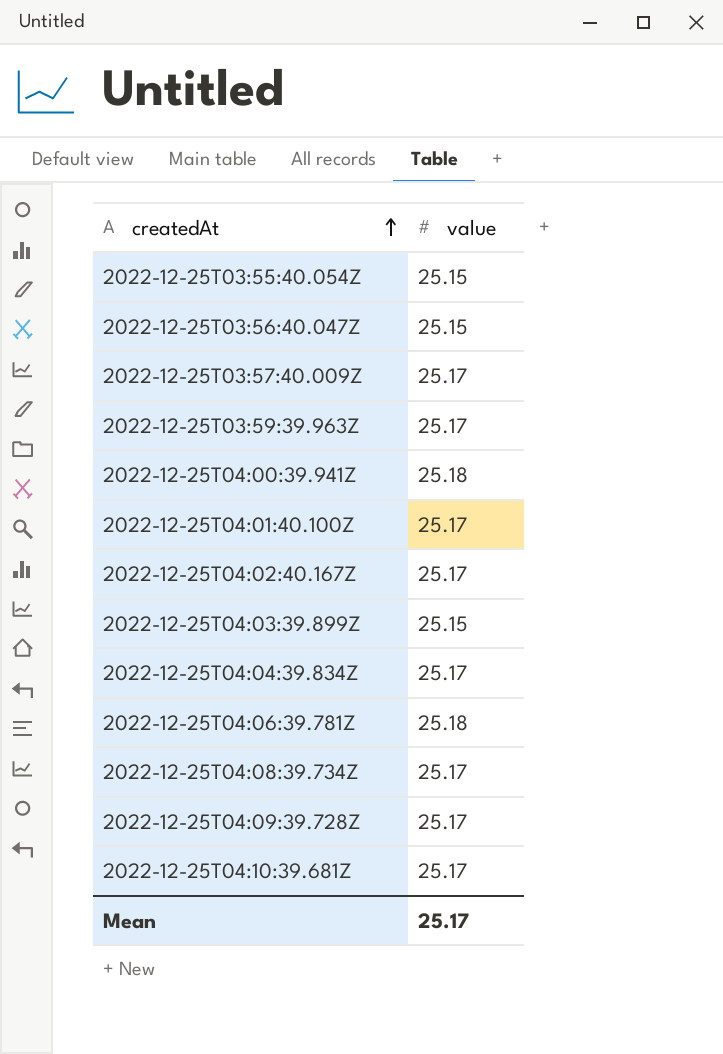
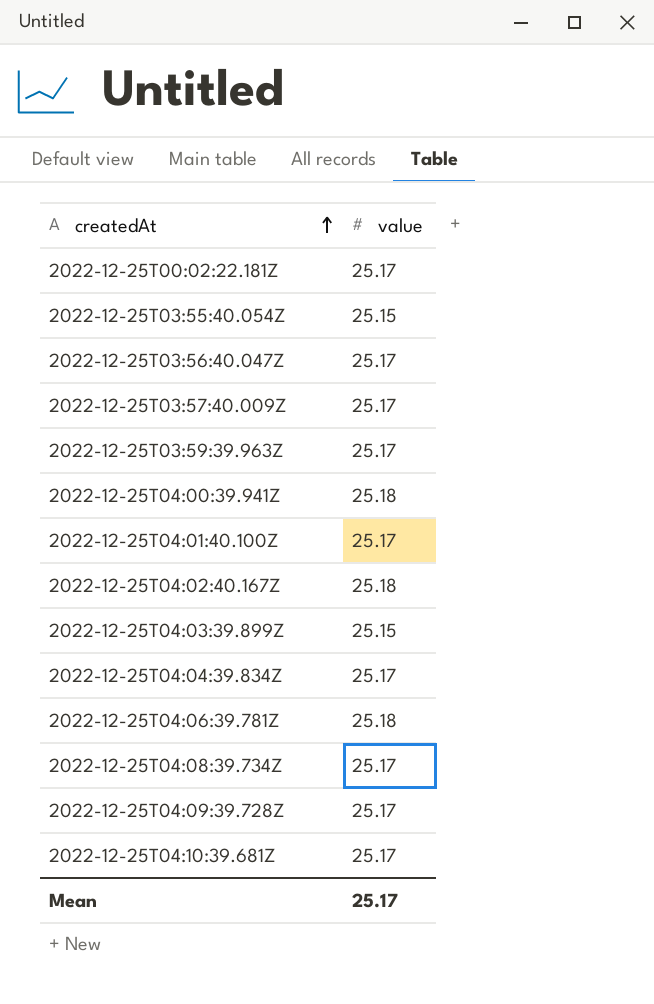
row 2022-12-25T00:02:22.181Z: none -> 25.17
2022-12-25T03:56:40.047Z | value: 25.15 -> 25.17
2022-12-25T04:02:40.167Z | value: 25.17 -> 25.18

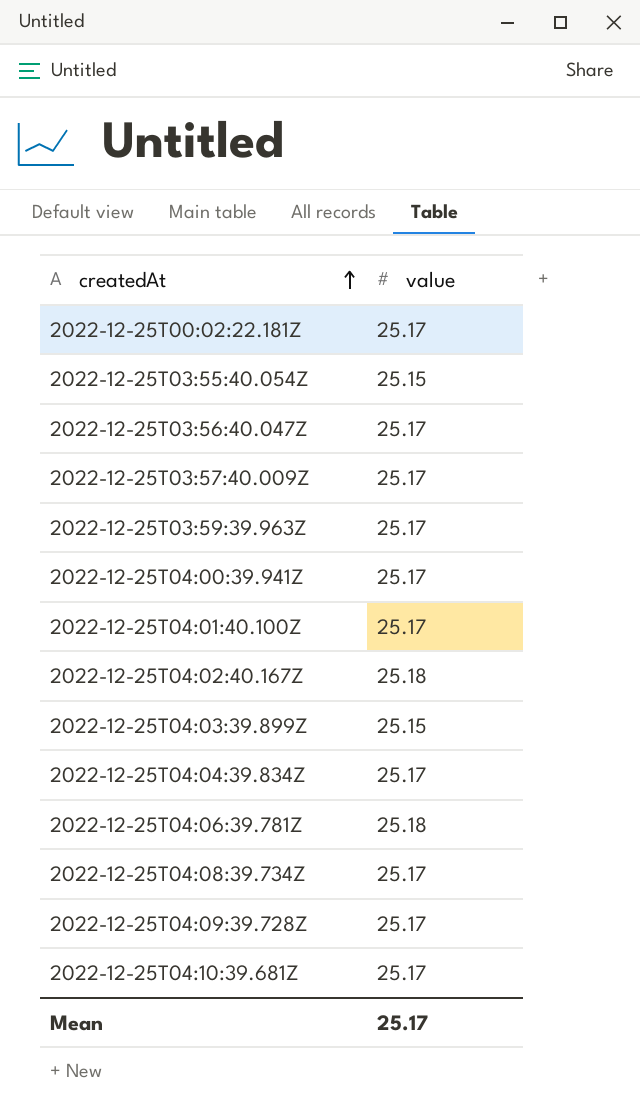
2022-12-25T04:00:39.941Z | value: 25.18 -> 25.17

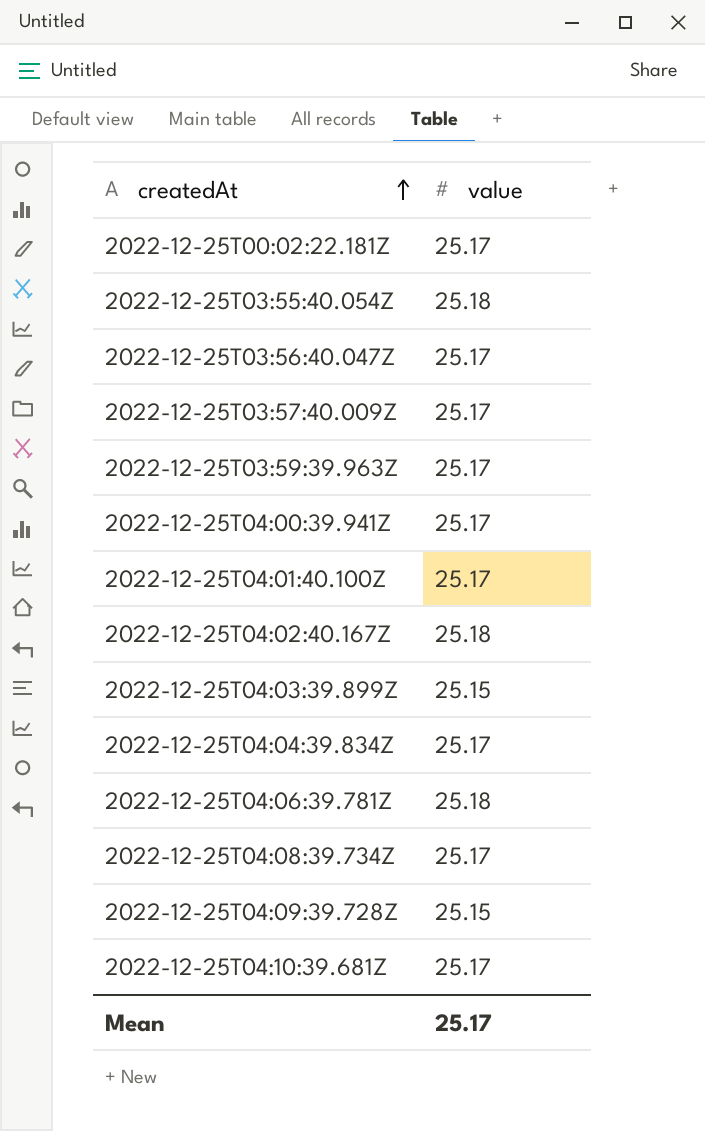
2022-12-25T03:55:40.054Z | value: 25.15 -> 25.18
2022-12-25T04:09:39.728Z | value: 25.17 -> 25.15

